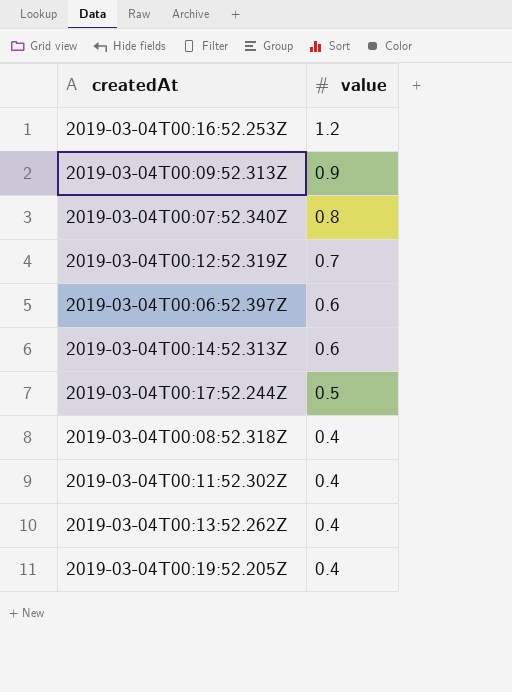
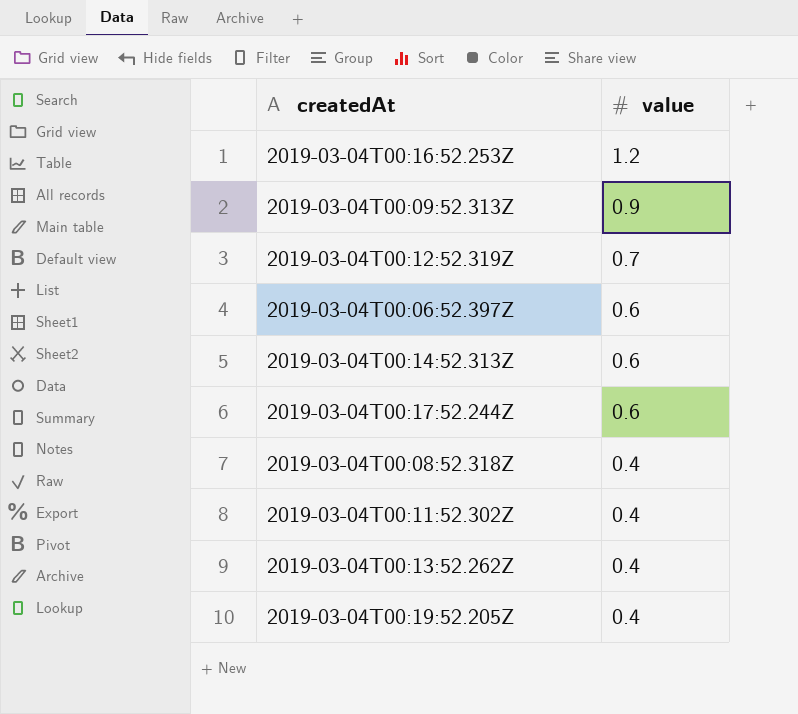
row 2019-03-04T00:07:52.340Z: 0.8 -> none
2019-03-04T00:17:52.244Z | value: 0.5 -> 0.6

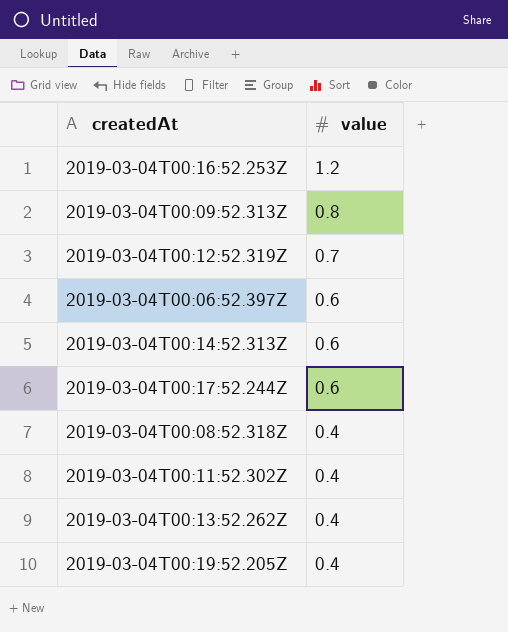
2019-03-04T00:09:52.313Z | value: 0.9 -> 0.8

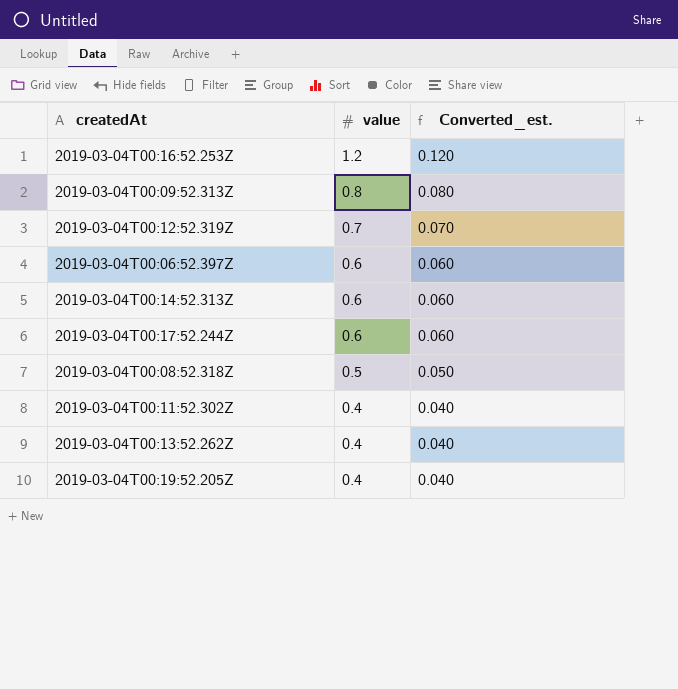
column Converted_est. | formula: none -> [value] * 0.1
2019-03-04T00:08:52.318Z | value: 0.4 -> 0.5

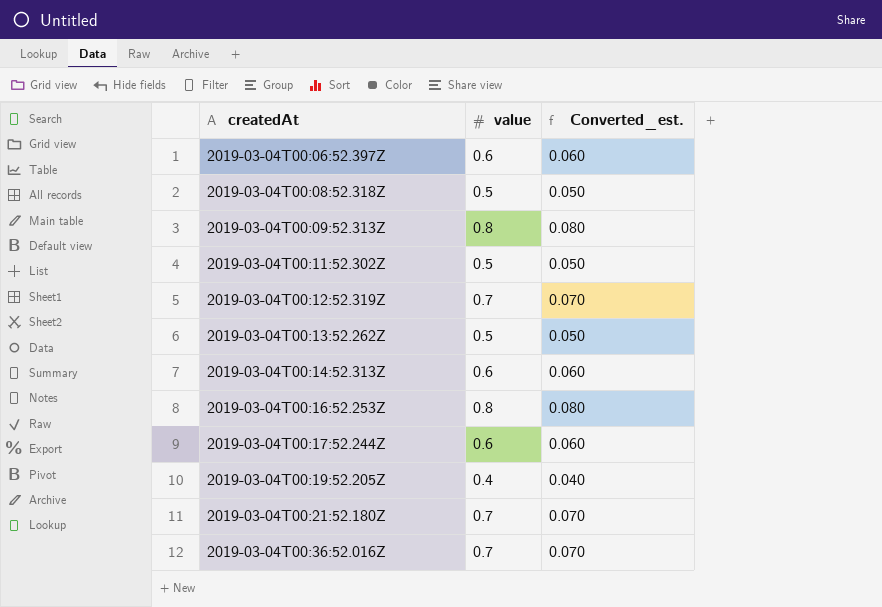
row order: value descending -> createdAt ascending
2019-03-04T00:11:52.302Z | value: 0.4 -> 0.5
2019-03-04T00:11:52.302Z | Converted_est.: 0.040 -> 0.050
2019-03-04T00:13:52.262Z | value: 0.4 -> 0.5
2019-03-04T00:13:52.262Z | Converted_est.: 0.040 -> 0.050
2019-03-04T00:16:52.253Z | value: 1.2 -> 0.8
2019-03-04T00:16:52.253Z | Converted_est.: 0.120 -> 0.080
row 2019-03-04T00:21:52.180Z: none -> 0.7 | 0.070
row 2019-03-04T00:36:52.016Z: none -> 0.7 | 0.070

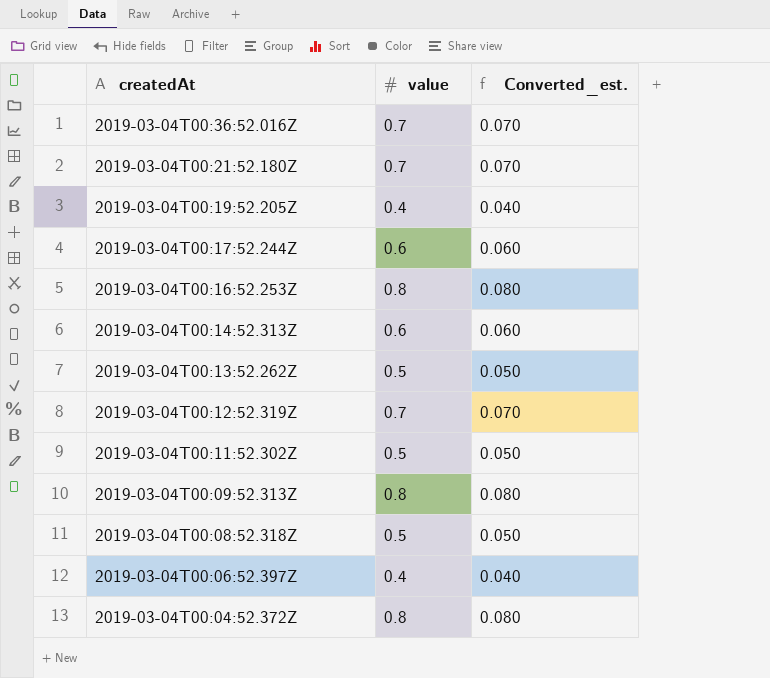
row order: createdAt ascending -> createdAt descending
2019-03-04T00:06:52.397Z | value: 0.6 -> 0.4
2019-03-04T00:06:52.397Z | Converted_est.: 0.060 -> 0.040
row 2019-03-04T00:04:52.372Z: none -> 0.8 | 0.080

